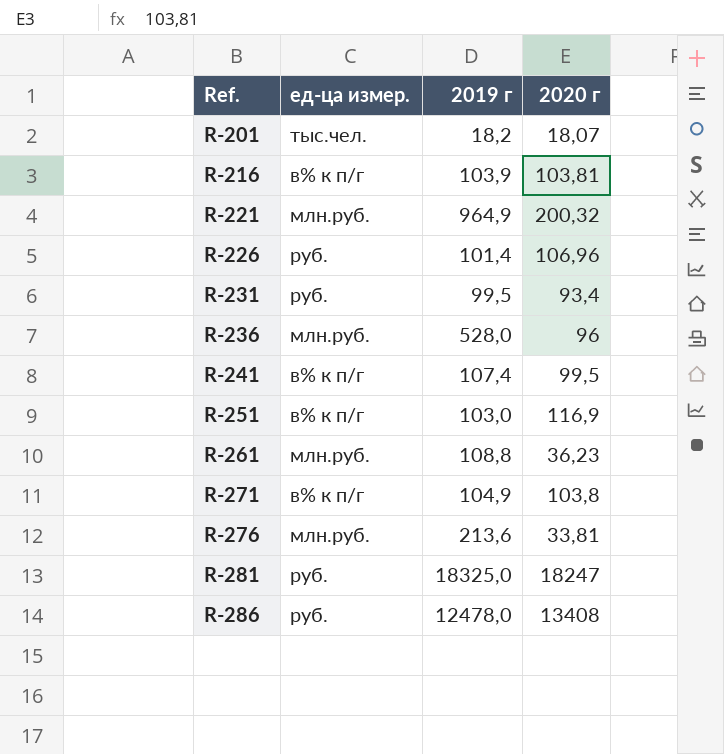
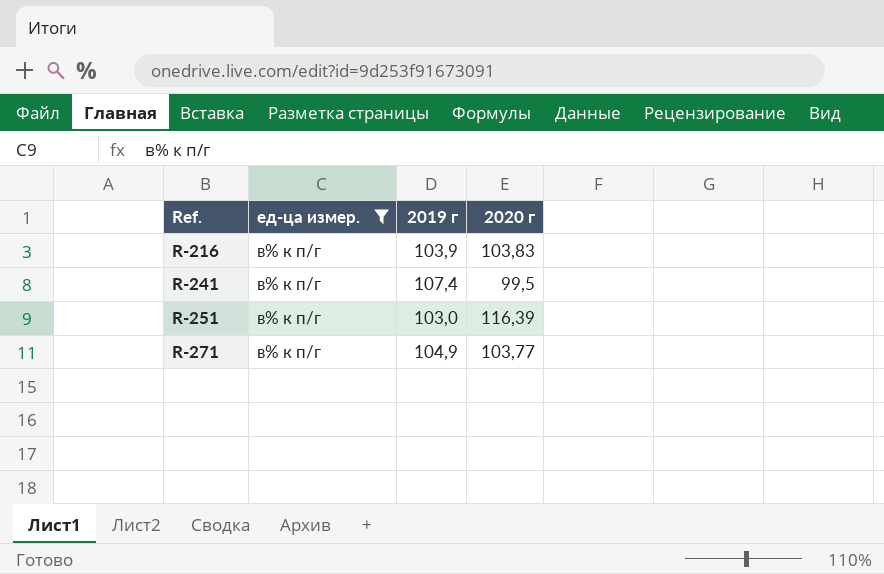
filter: none -> ед-ца измер. = в% к п/г
R-216 | 2020 г: 103,81 -> 103,83
R-251 | 2020 г: 116,9 -> 116,39
R-271 | 2020 г: 103,8 -> 103,77

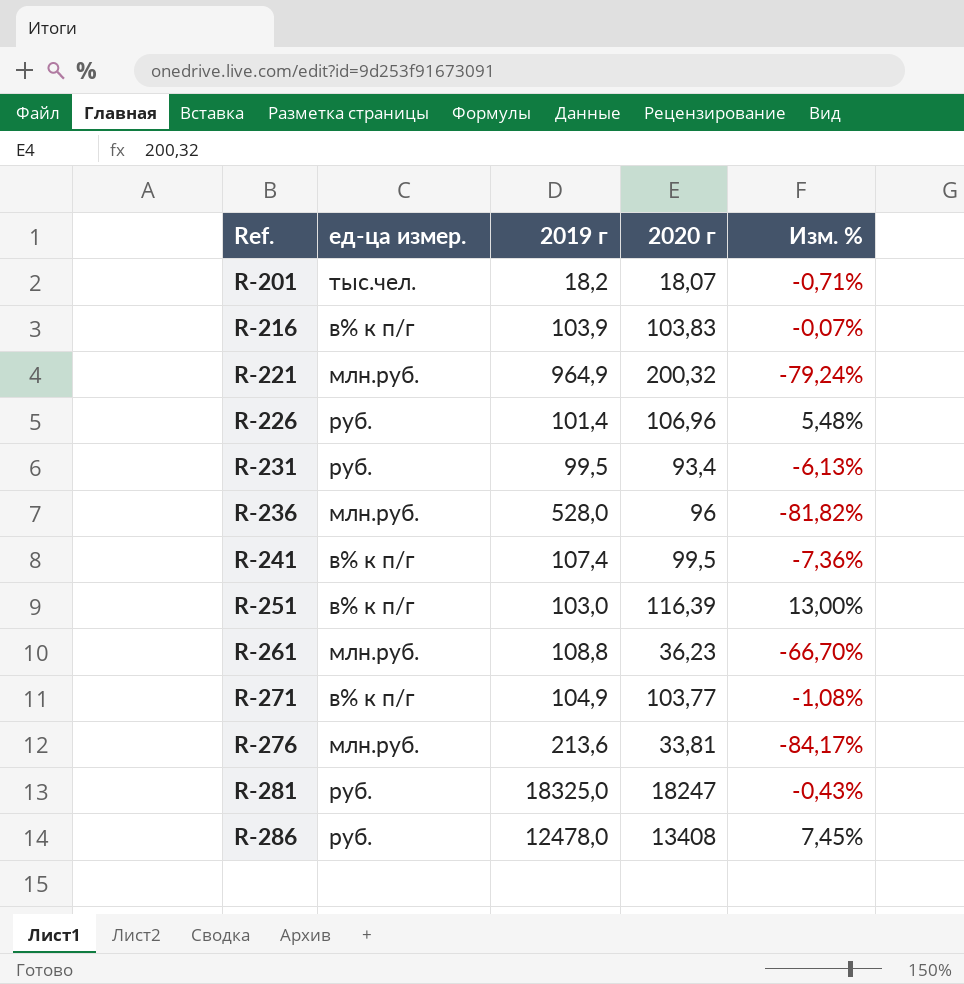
filter: ед-ца измер. = в% к п/г -> none
column Изм. % | formula: none -> ([2020 г] - [2019 г]) / [2019 г]

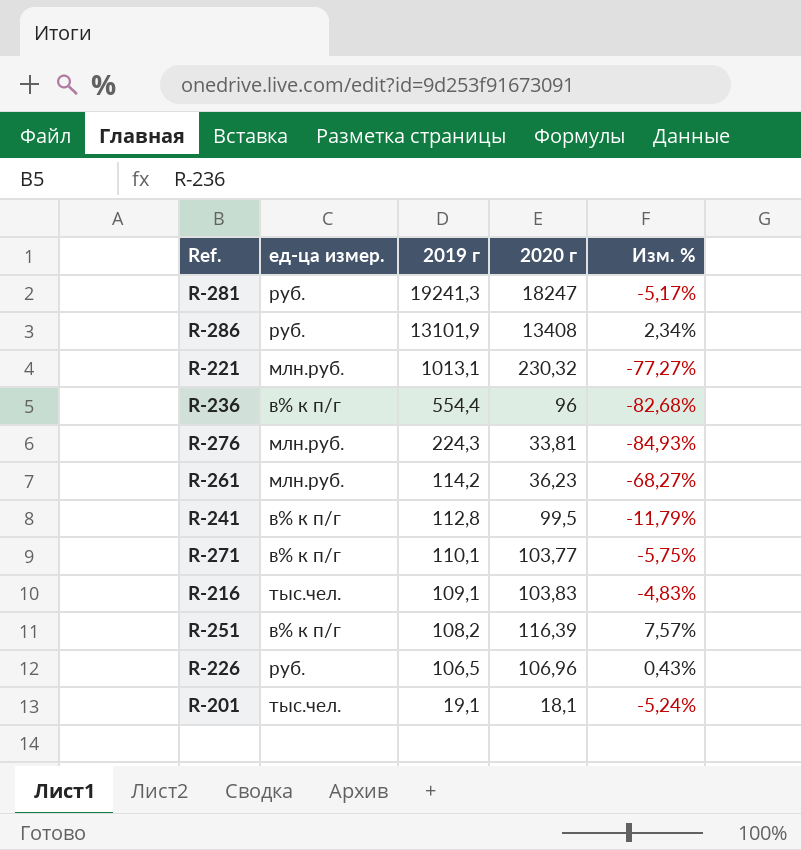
row order: Ref. ascending -> 2019 г descending
row R-231: руб. | 99,5 | 93,4 | -6,13% -> none
R-281 | 2019 г: 18325,0 -> 19241,3
R-281 | Изм. %: -0,43% -> -5,17%
R-286 | 2019 г: 12478,0 -> 13101,9
R-286 | Изм. %: 7,45% -> 2,34%
R-221 | 2019 г: 964,9 -> 1013,1
R-221 | 2020 г: 200,32 -> 230,32
R-221 | Изм. %: -79,24% -> -77,27%
R-236 | ед-ца измер.: млн.руб. -> в% к п/г
R-236 | 2019 г: 528,0 -> 554,4
R-236 | Изм. %: -81,82% -> -82,68%
R-276 | 2019 г: 213,6 -> 224,3
R-276 | Изм. %: -84,17% -> -84,93%
R-261 | 2019 г: 108,8 -> 114,2
R-261 | Изм. %: -66,70% -> -68,27%
R-241 | 2019 г: 107,4 -> 112,8
R-241 | Изм. %: -7,36% -> -11,79%
R-271 | 2019 г: 104,9 -> 110,1
R-271 | Изм. %: -1,08% -> -5,75%
R-216 | ед-ца измер.: в% к п/г -> тыс.чел.
R-216 | 2019 г: 103,9 -> 109,1
R-216 | Изм. %: -0,07% -> -4,83%
R-251 | 2019 г: 103,0 -> 108,2
R-251 | Изм. %: 13,00% -> 7,57%
R-226 | 2019 г: 101,4 -> 106,5
R-226 | Изм. %: 5,48% -> 0,43%
R-201 | 2019 г: 18,2 -> 19,1
R-201 | 2020 г: 18,07 -> 18,1
R-201 | Изм. %: -0,71% -> -5,24%

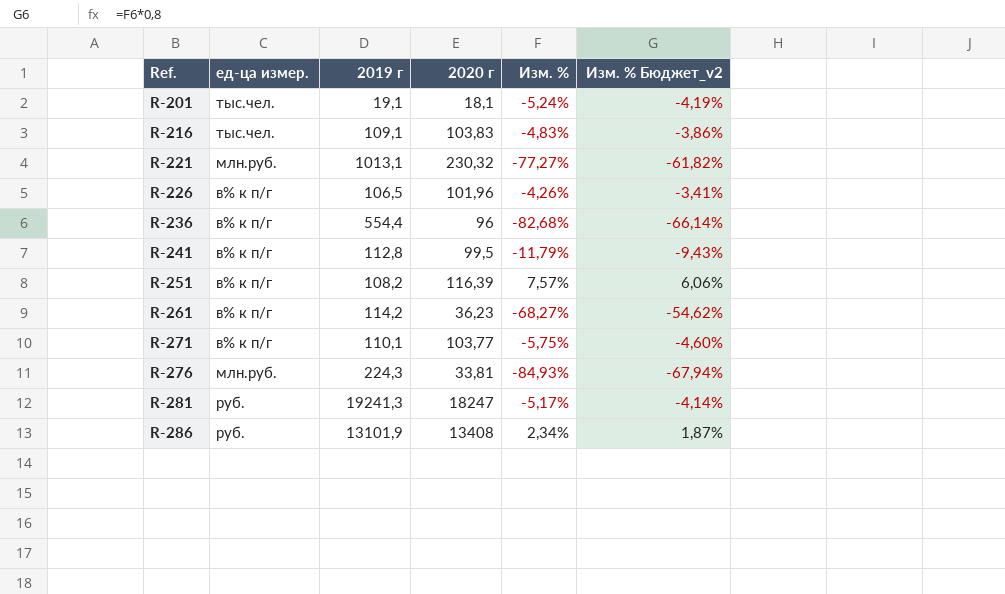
row order: 2019 г descending -> Ref. ascending
column Изм. % Бюджет_v2 | formula: none -> [Изм. %] * 0,8
R-226 | ед-ца измер.: руб. -> в% к п/г
R-226 | 2020 г: 106,96 -> 101,96
R-226 | Изм. %: 0,43% -> -4,26%
R-261 | ед-ца измер.: млн.руб. -> в% к п/г

